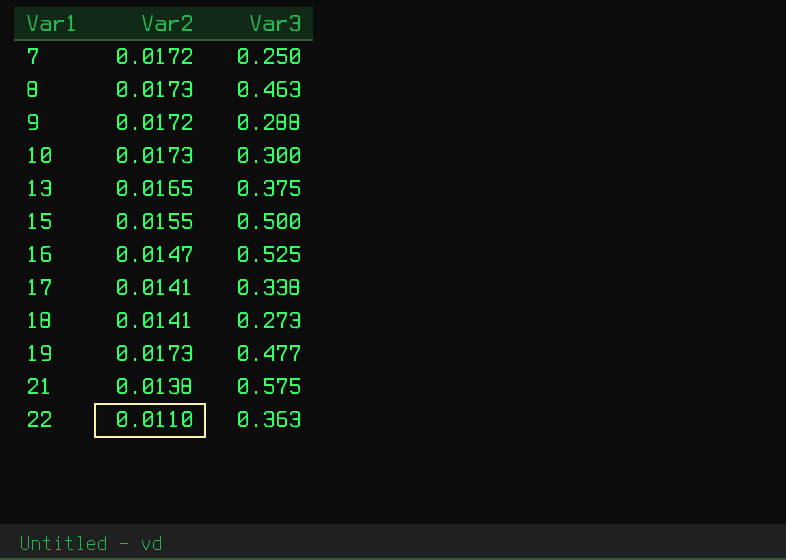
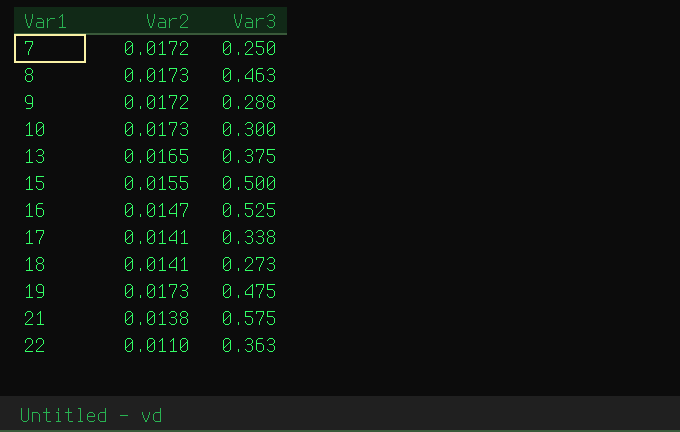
19 | Var3: 0.477 -> 0.475

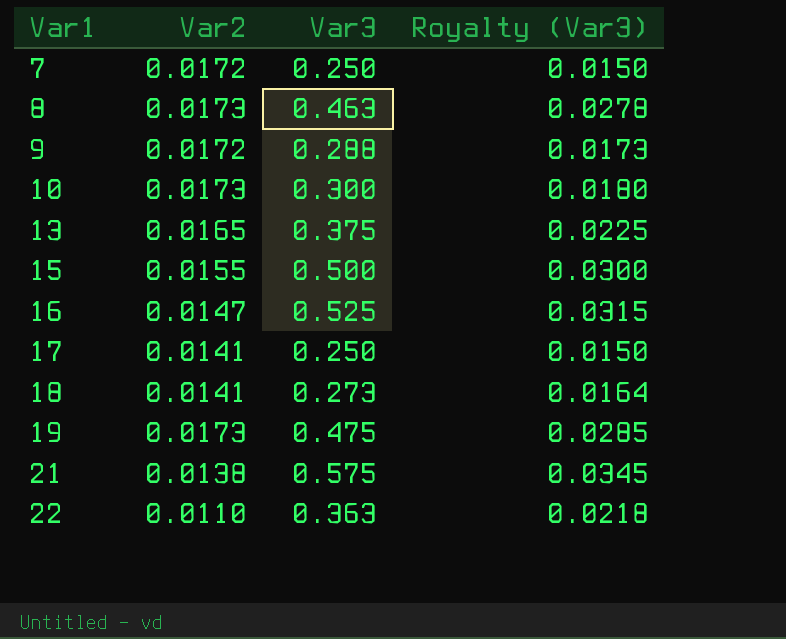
column Royalty (Var3) | formula: none -> [Var3] * 0.06
17 | Var3: 0.338 -> 0.250

